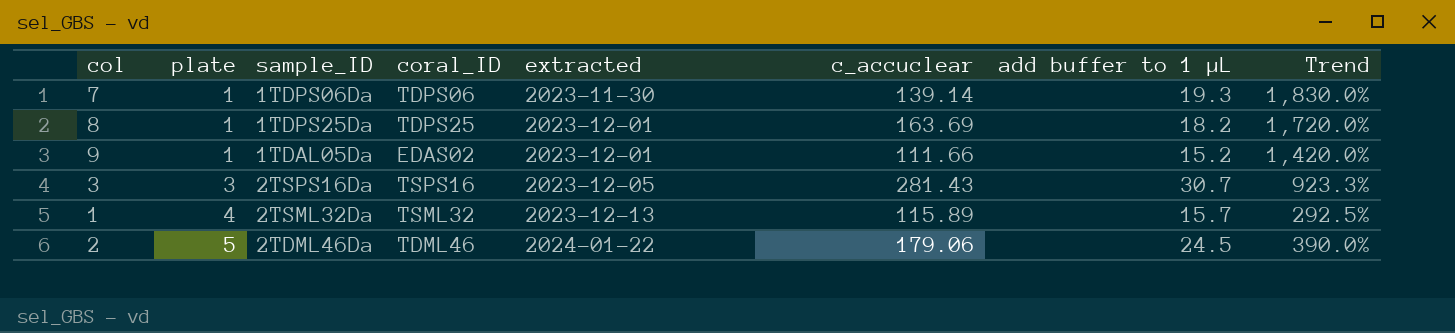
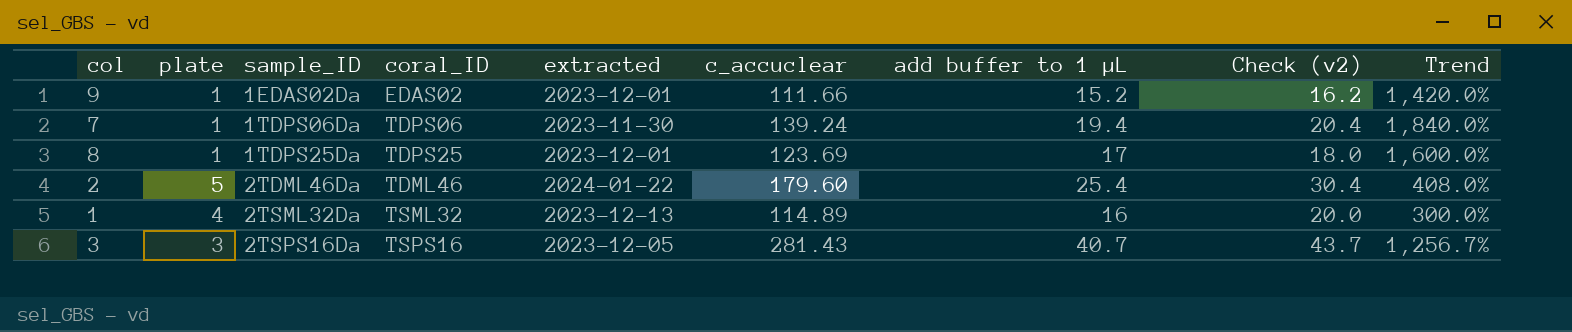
row order: plate ascending -> sample_ID ascending
column Check (v2) | formula: none -> [plate] + [add buffer to 1 µL]
9 | sample_ID: 1TDAL05Da -> 1EDAS02Da
7 | c_accuclear: 139.14 -> 139.24
7 | add buffer to 1 µL: 19.3 -> 19.4
7 | Trend: 1,830.0% -> 1,840.0%
8 | c_accuclear: 163.69 -> 123.69
8 | add buffer to 1 µL: 18.2 -> 17
8 | Trend: 1,720.0% -> 1,600.0%
2 | c_accuclear: 179.06 -> 179.60
2 | add buffer to 1 µL: 24.5 -> 25.4
2 | Trend: 390.0% -> 408.0%
1 | c_accuclear: 115.89 -> 114.89
1 | add buffer to 1 µL: 15.7 -> 16
1 | Trend: 292.5% -> 300.0%
3 | add buffer to 1 µL: 30.7 -> 40.7
3 | Trend: 923.3% -> 1,256.7%

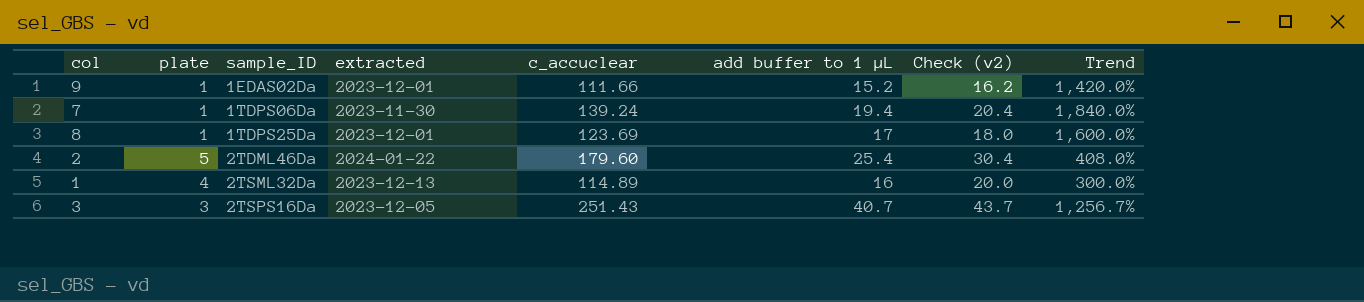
column coral_ID | position: 4 -> none
3 | c_accuclear: 281.43 -> 251.43

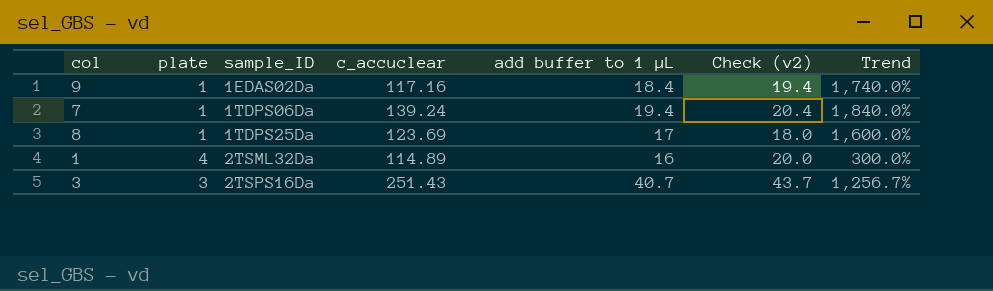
column extracted | position: 4 -> none
row 2: 5 | 2TDML46Da | 2024-01-22 | 179.60 | 25.4 | 30.4 | 408.0% -> none
9 | c_accuclear: 111.66 -> 117.16
9 | add buffer to 1 µL: 15.2 -> 18.4
9 | Check (v2): 16.2 -> 19.4
9 | Trend: 1,420.0% -> 1,740.0%

